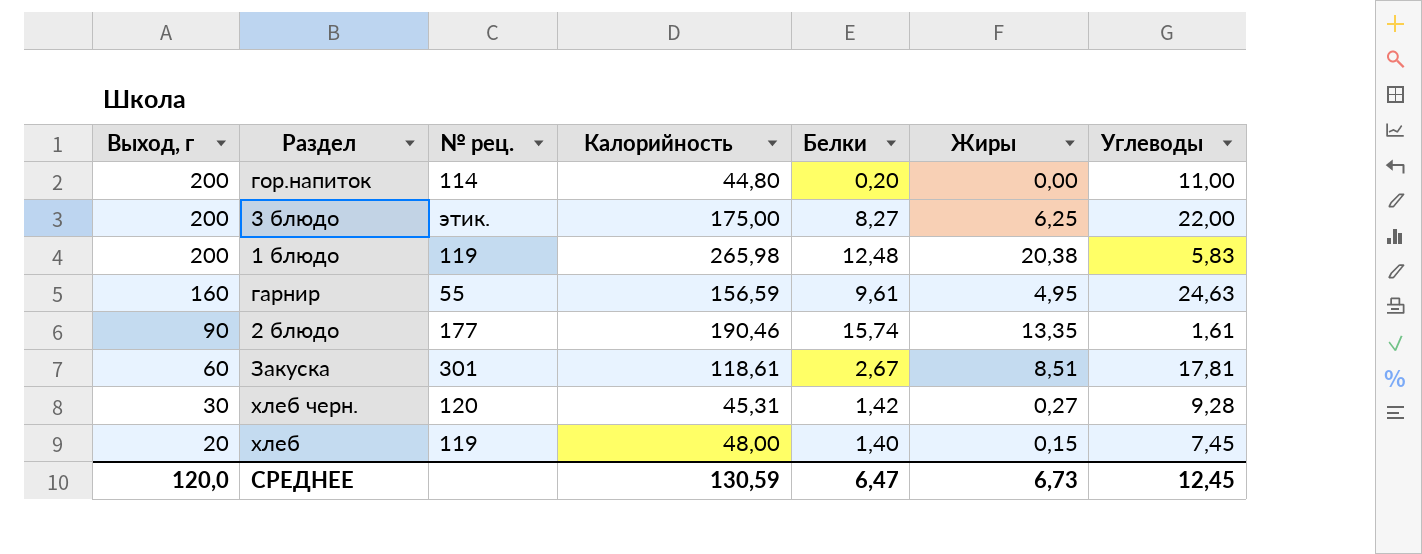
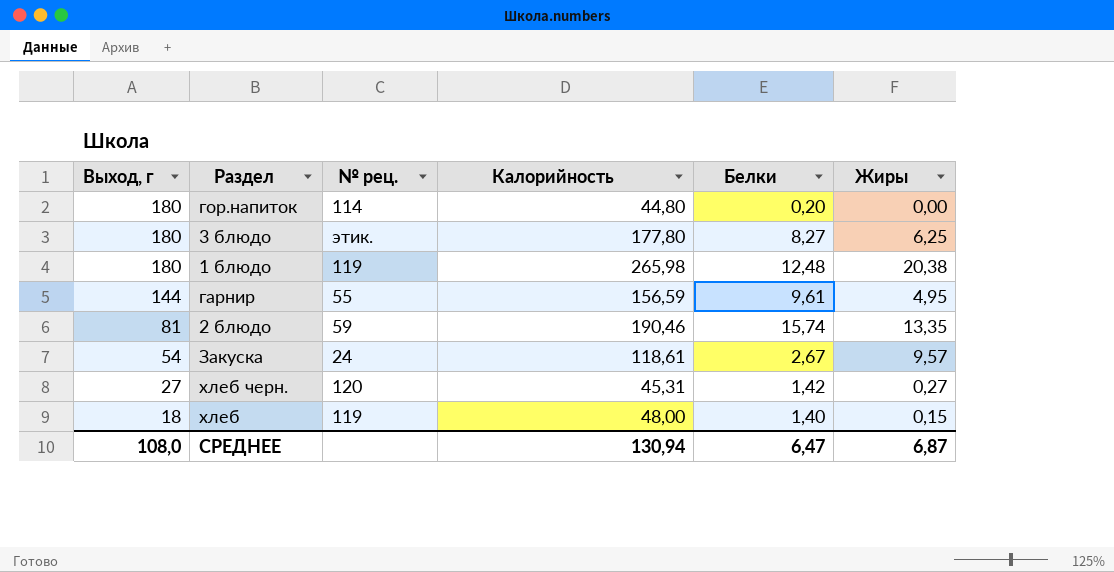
column Углеводы | position: 7 -> none
гор.напиток | Выход, г: 200 -> 180
3 блюдо | Выход, г: 200 -> 180
3 блюдо | Калорийность: 175,00 -> 177,80
1 блюдо | Выход, г: 200 -> 180
гарнир | Выход, г: 160 -> 144
2 блюдо | Выход, г: 90 -> 81
2 блюдо | № рец.: 177 -> 59
Закуска | Выход, г: 60 -> 54
Закуска | № рец.: 301 -> 24
Закуска | Жиры: 8,51 -> 9,57
хлеб черн. | Выход, г: 30 -> 27
хлеб | Выход, г: 20 -> 18
СРЕДНЕЕ | Выход, г: 120,0 -> 108,0
СРЕДНЕЕ | Калорийность: 130,59 -> 130,94
СРЕДНЕЕ | Жиры: 6,73 -> 6,87

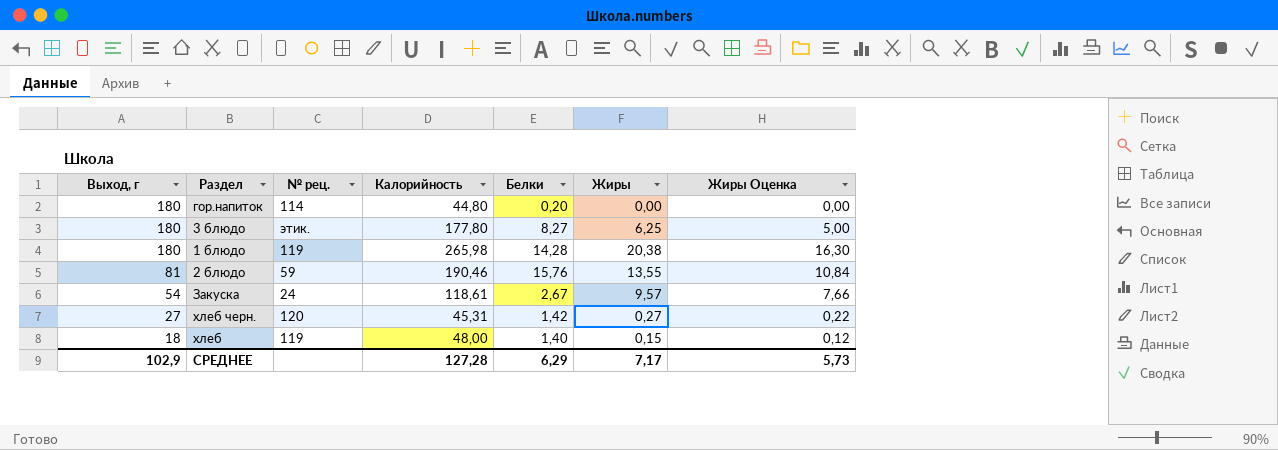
column Жиры Оценка | formula: none -> [Жиры] * 0,8
row гарнир: 144 | 55 | 156,59 | 9,61 | 4,95 -> none
1 блюдо | Белки: 12,48 -> 14,28
2 блюдо | Белки: 15,74 -> 15,76
2 блюдо | Жиры: 13,35 -> 13,55
СРЕДНЕЕ | Выход, г: 108,0 -> 102,9
СРЕДНЕЕ | Калорийность: 130,94 -> 127,28
СРЕДНЕЕ | Белки: 6,47 -> 6,29
СРЕДНЕЕ | Жиры: 6,87 -> 7,17

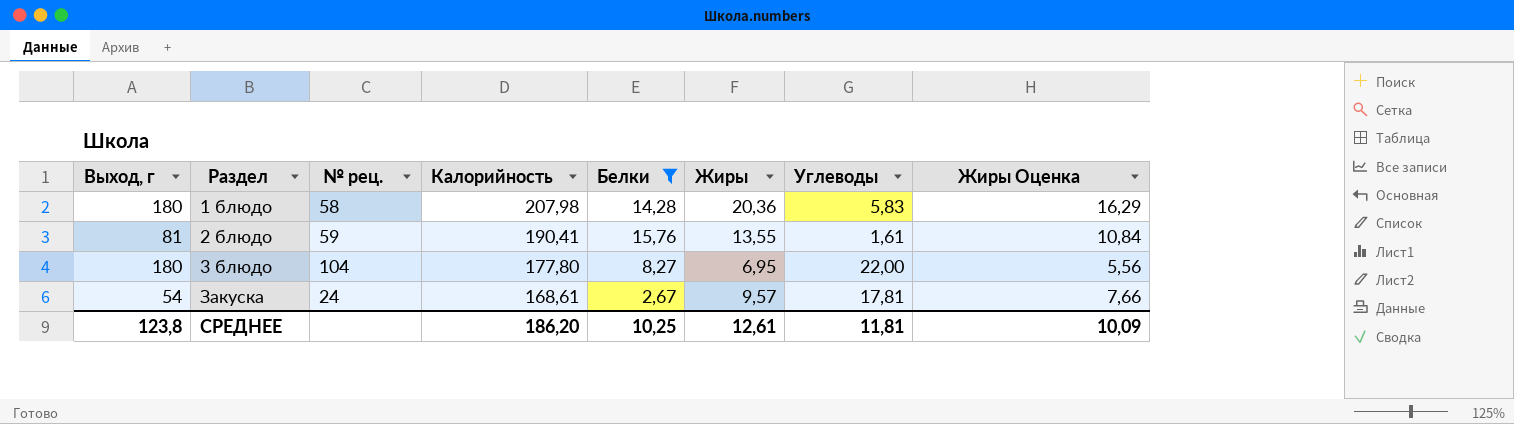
filter: none -> Белки >= 2,67
row order: Выход, г descending -> Раздел ascending
column Углеводы | position: none -> 7
1 блюдо | № рец.: 119 -> 58
1 блюдо | Калорийность: 265,98 -> 207,98
1 блюдо | Жиры: 20,38 -> 20,36
1 блюдо | Жиры Оценка: 16,30 -> 16,29
2 блюдо | Калорийность: 190,46 -> 190,41
3 блюдо | № рец.: этик. -> 104
3 блюдо | Жиры: 6,25 -> 6,95
3 блюдо | Жиры Оценка: 5,00 -> 5,56
Закуска | Калорийность: 118,61 -> 168,61
СРЕДНЕЕ | Выход, г: 102,9 -> 123,8
СРЕДНЕЕ | Калорийность: 127,28 -> 186,20
СРЕДНЕЕ | Белки: 6,29 -> 10,25
СРЕДНЕЕ | Жиры: 7,17 -> 12,61
СРЕДНЕЕ | Жиры Оценка: 5,73 -> 10,09

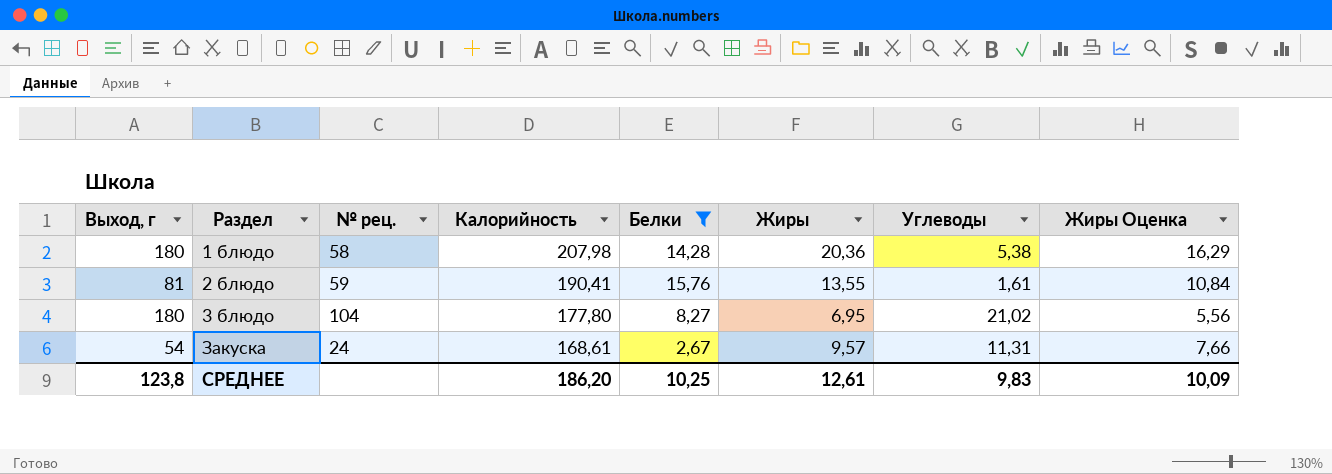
1 блюдо | Углеводы: 5,83 -> 5,38
3 блюдо | Углеводы: 22,00 -> 21,02
Закуска | Углеводы: 17,81 -> 11,31
СРЕДНЕЕ | Углеводы: 11,81 -> 9,83

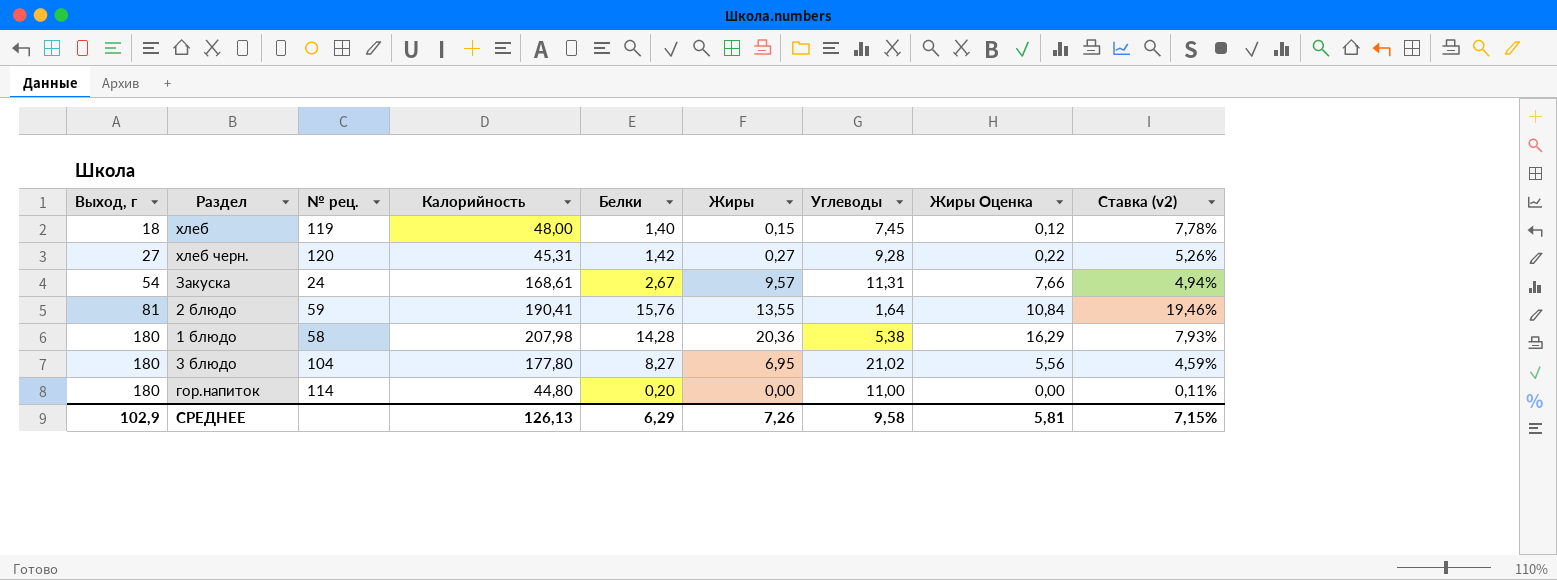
filter: Белки >= 2,67 -> none
row order: Раздел ascending -> Выход, г ascending
column Ставка (v2) | formula: none -> [Белки] / [Выход, г]
2 блюдо | Углеводы: 1,61 -> 1,64
СРЕДНЕЕ | Выход, г: 123,8 -> 102,9
СРЕДНЕЕ | Калорийность: 186,20 -> 126,13
СРЕДНЕЕ | Белки: 10,25 -> 6,29
СРЕДНЕЕ | Жиры: 12,61 -> 7,26
СРЕДНЕЕ | Углеводы: 9,83 -> 9,58
СРЕДНЕЕ | Жиры Оценка: 10,09 -> 5,81

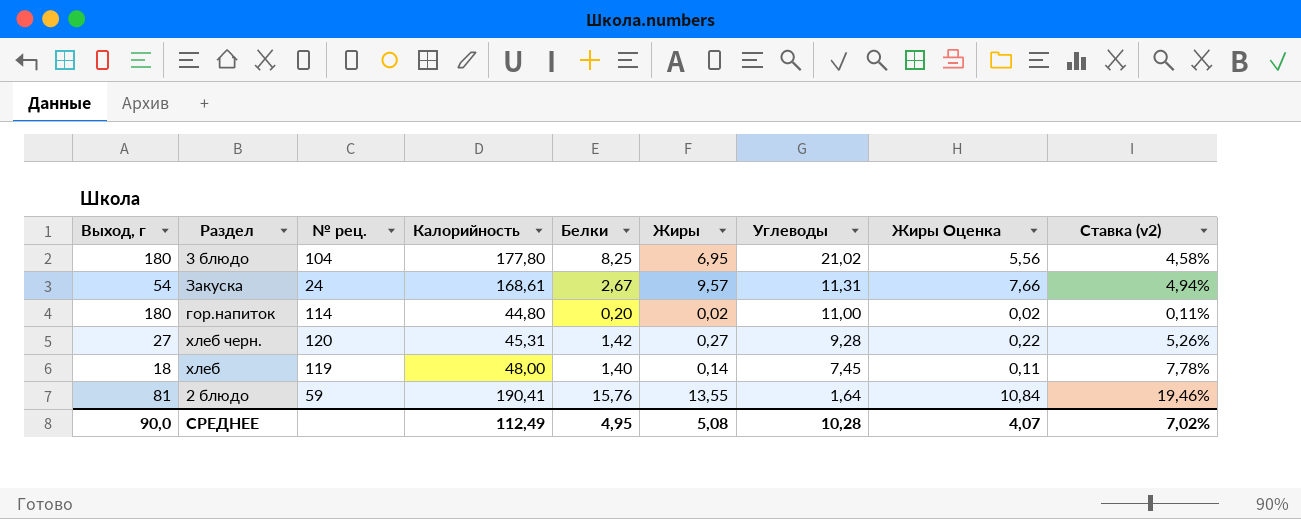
row order: Выход, г ascending -> Углеводы descending
row 1 блюдо: 180 | 58 | 207,98 | 14,28 | 20,36 | 5,38 | 16,29 | 7,93% -> none
3 блюдо | Белки: 8,27 -> 8,25
3 блюдо | Ставка (v2): 4,59% -> 4,58%
гор.напиток | Жиры: 0,00 -> 0,02
гор.напиток | Жиры Оценка: 0,00 -> 0,02
хлеб | Жиры: 0,15 -> 0,14
хлеб | Жиры Оценка: 0,12 -> 0,11
СРЕДНЕЕ | Выход, г: 102,9 -> 90,0
СРЕДНЕЕ | Калорийность: 126,13 -> 112,49
СРЕДНЕЕ | Белки: 6,29 -> 4,95
СРЕДНЕЕ | Жиры: 7,26 -> 5,08
СРЕДНЕЕ | Углеводы: 9,58 -> 10,28
СРЕДНЕЕ | Жиры Оценка: 5,81 -> 4,07
СРЕДНЕЕ | Ставка (v2): 7,15% -> 7,02%

